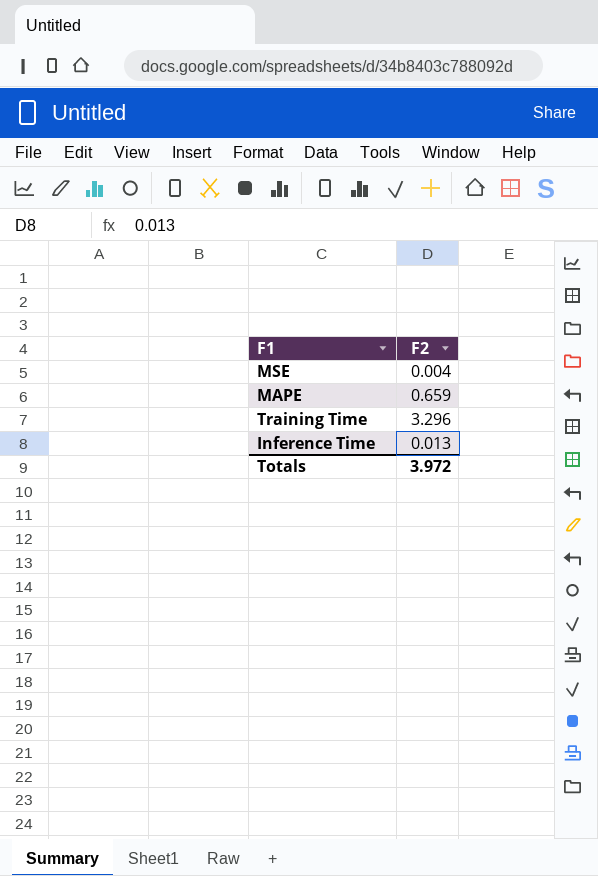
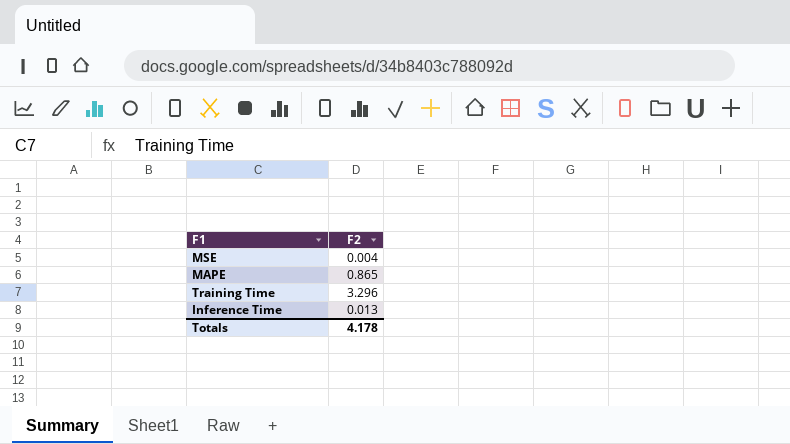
MAPE | F2: 0.659 -> 0.865
Totals | F2: 3.972 -> 4.178

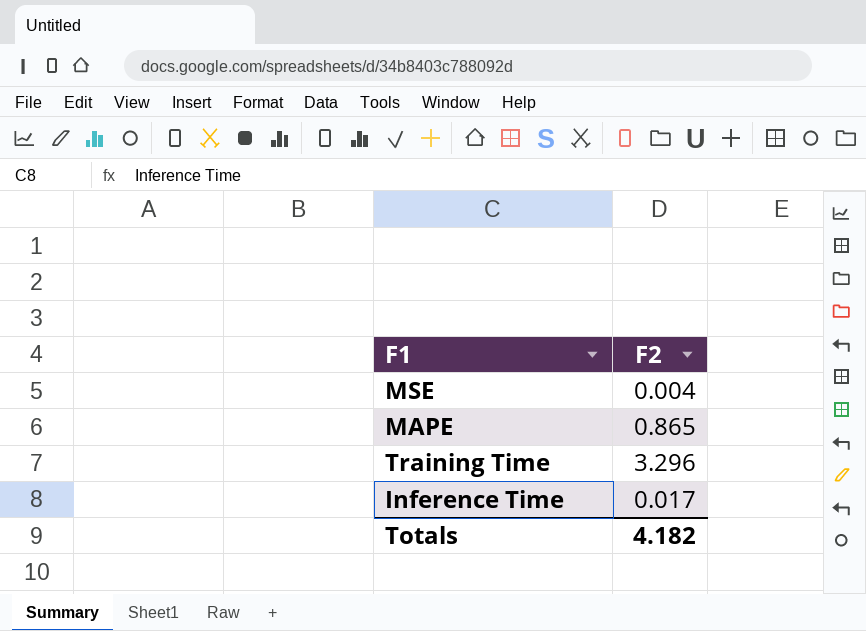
Inference Time | F2: 0.013 -> 0.017
Totals | F2: 4.178 -> 4.182

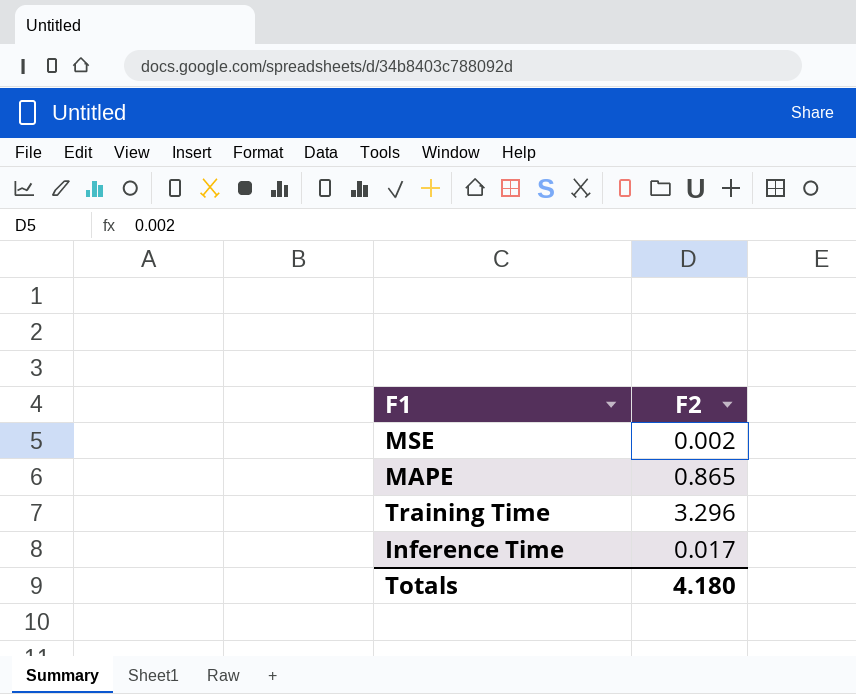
MSE | F2: 0.004 -> 0.002
Totals | F2: 4.182 -> 4.180

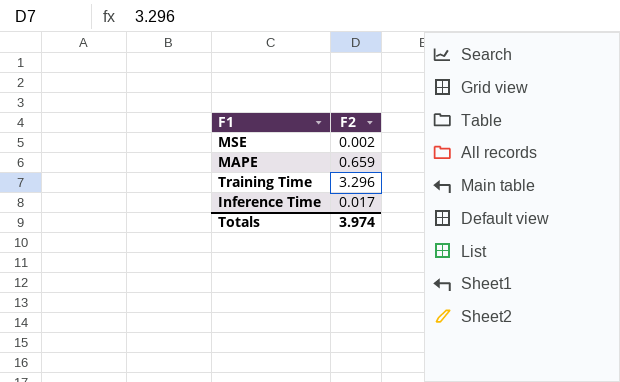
MAPE | F2: 0.865 -> 0.659
Totals | F2: 4.180 -> 3.974

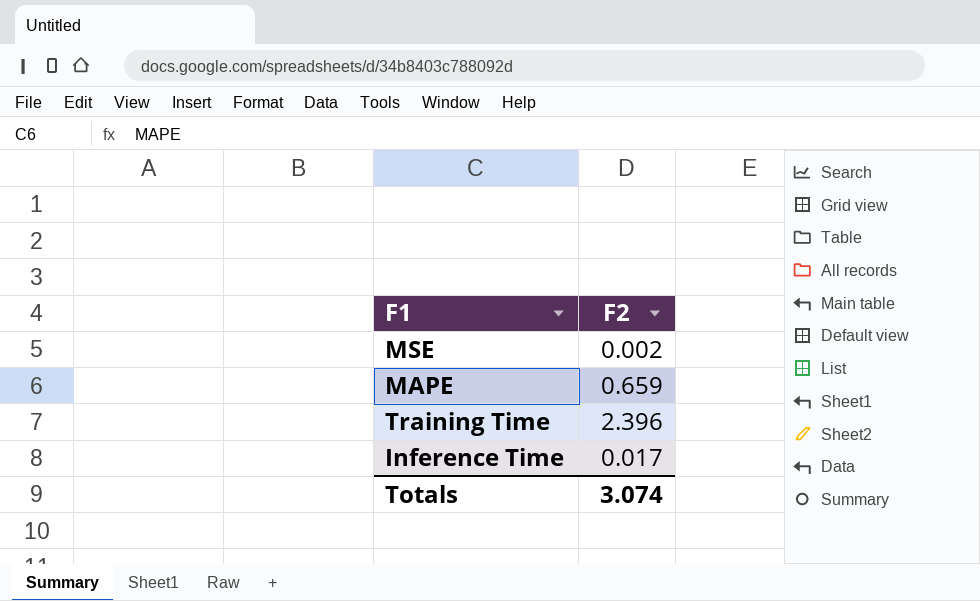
Training Time | F2: 3.296 -> 2.396
Totals | F2: 3.974 -> 3.074

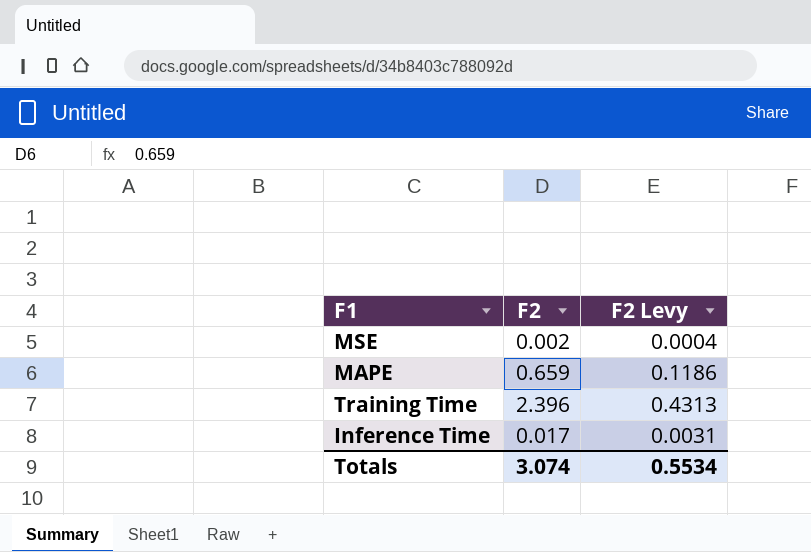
column F2 Levy | formula: none -> [F2] * 0.18

